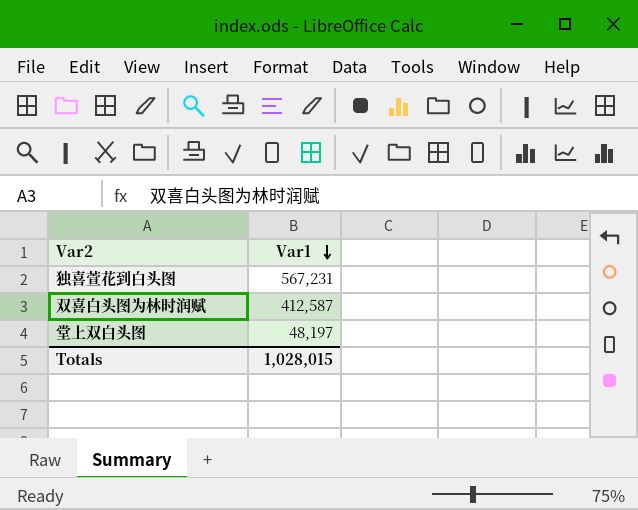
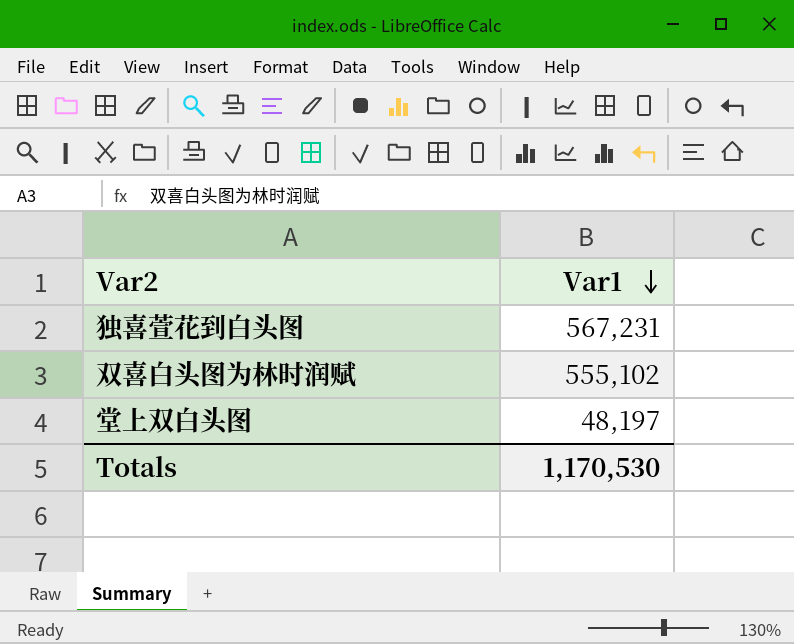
双喜白头图为林时润赋 | Var1: 412,587 -> 555,102
Totals | Var1: 1,028,015 -> 1,170,530

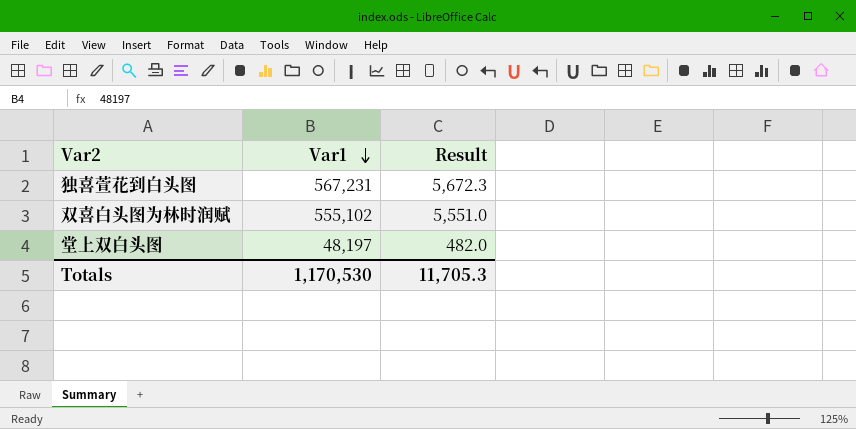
column Result | formula: none -> [Var1] * 0.01

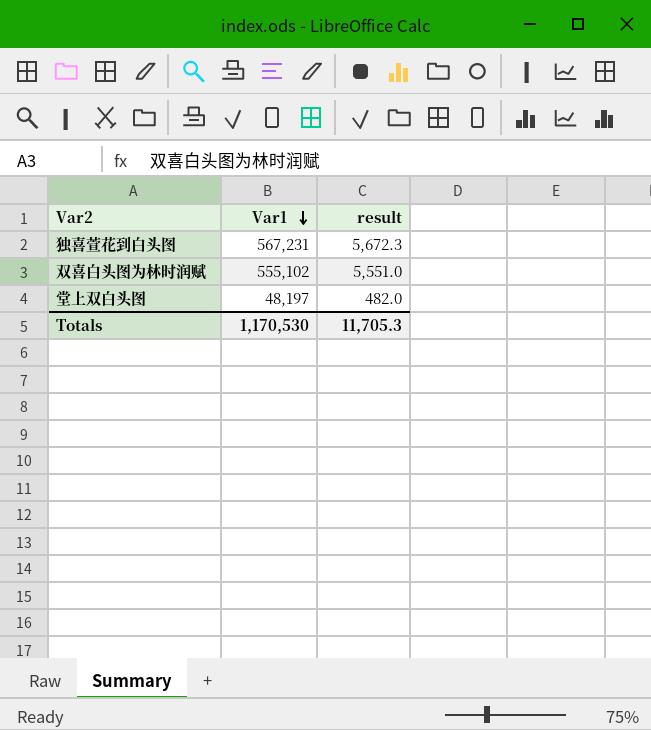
column name: Result -> result

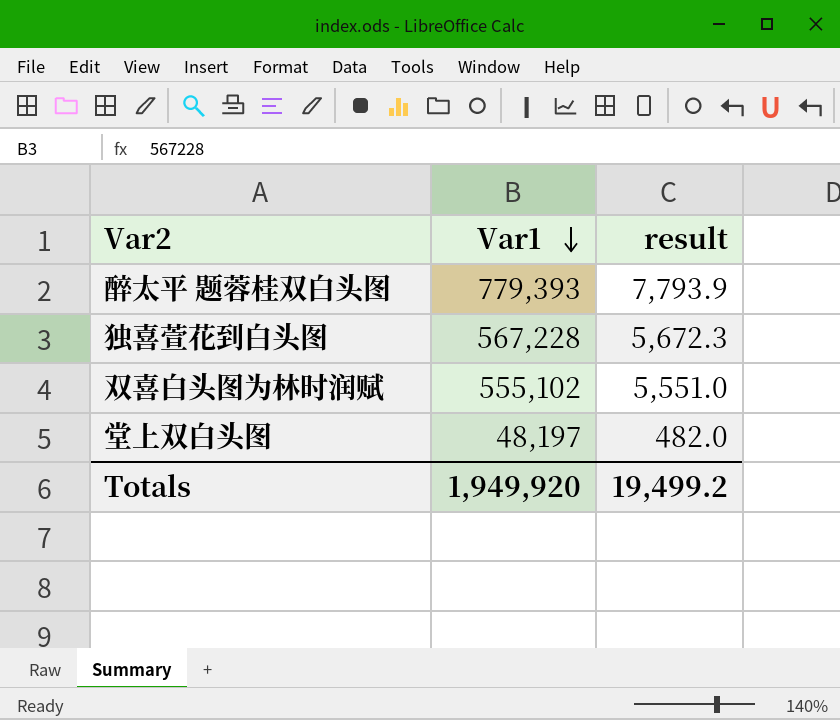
row 醉太平 题蓉桂双白头图: none -> 779,393 | 7,793.9
独喜萱花到白头图 | Var1: 567,231 -> 567,228
Totals | Var1: 1,170,530 -> 1,949,920
Totals | result: 11,705.3 -> 19,499.2

